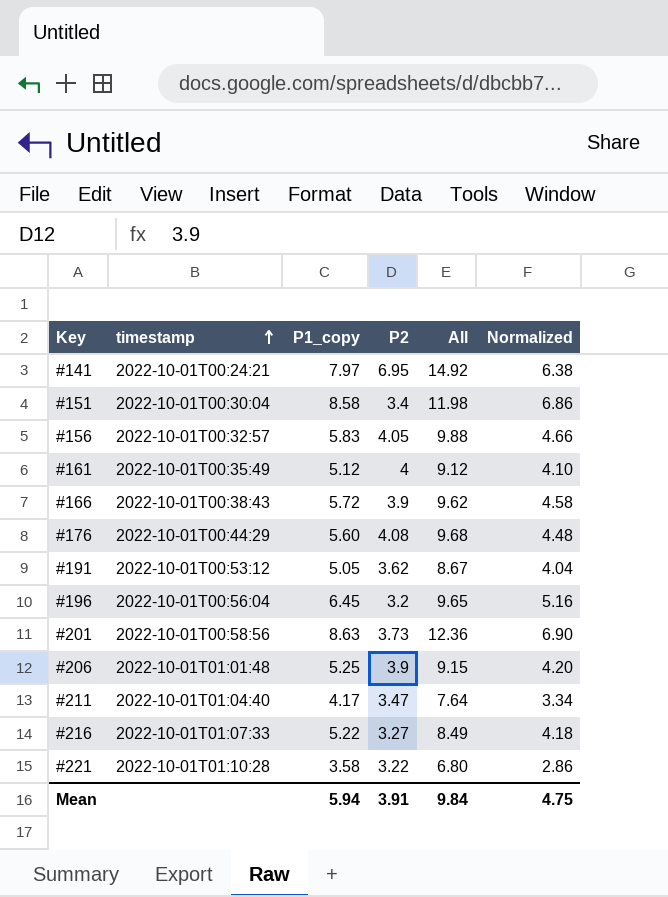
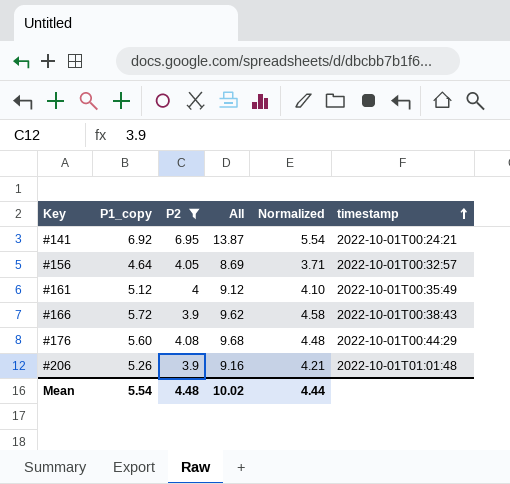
filter: none -> P2 >= 3.9
column timestamp | position: 2 -> 6
#141 | P1_copy: 7.97 -> 6.92
#141 | All: 14.92 -> 13.87
#141 | Normalized: 6.38 -> 5.54
#156 | P1_copy: 5.83 -> 4.64
#156 | All: 9.88 -> 8.69
#156 | Normalized: 4.66 -> 3.71
#206 | P1_copy: 5.25 -> 5.26
#206 | All: 9.15 -> 9.16
#206 | Normalized: 4.20 -> 4.21
Mean | P1_copy: 5.94 -> 5.54
Mean | P2: 3.91 -> 4.48
Mean | All: 9.84 -> 10.02
Mean | Normalized: 4.75 -> 4.44

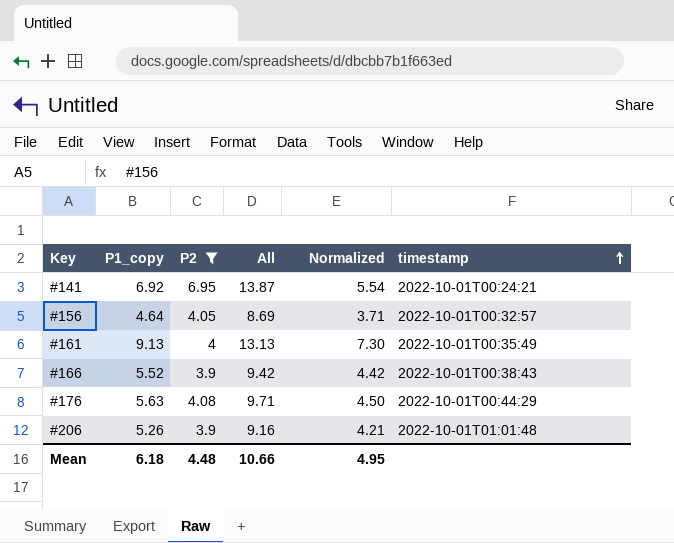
#161 | P1_copy: 5.12 -> 9.13
#161 | All: 9.12 -> 13.13
#161 | Normalized: 4.10 -> 7.30
#166 | P1_copy: 5.72 -> 5.52
#166 | All: 9.62 -> 9.42
#166 | Normalized: 4.58 -> 4.42
#176 | P1_copy: 5.60 -> 5.63
#176 | All: 9.68 -> 9.71
#176 | Normalized: 4.48 -> 4.50
Mean | P1_copy: 5.54 -> 6.18
Mean | All: 10.02 -> 10.66
Mean | Normalized: 4.44 -> 4.95

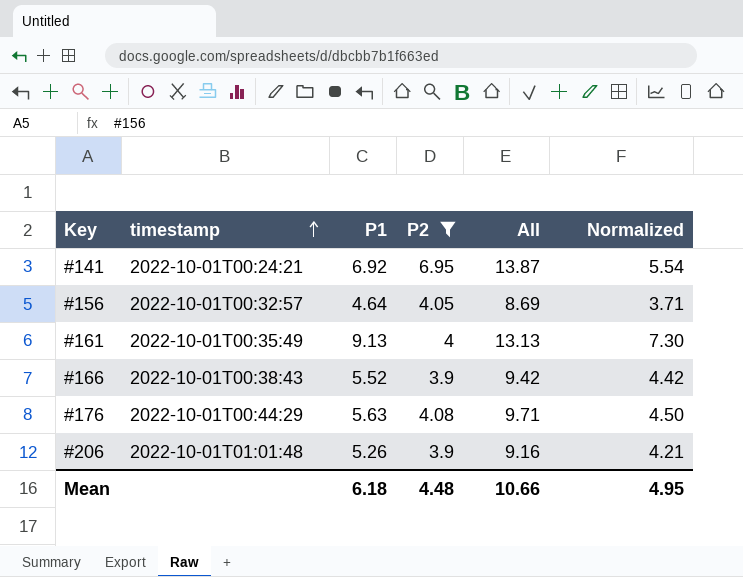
column timestamp | position: 6 -> 2
column name: P1_copy -> P1

